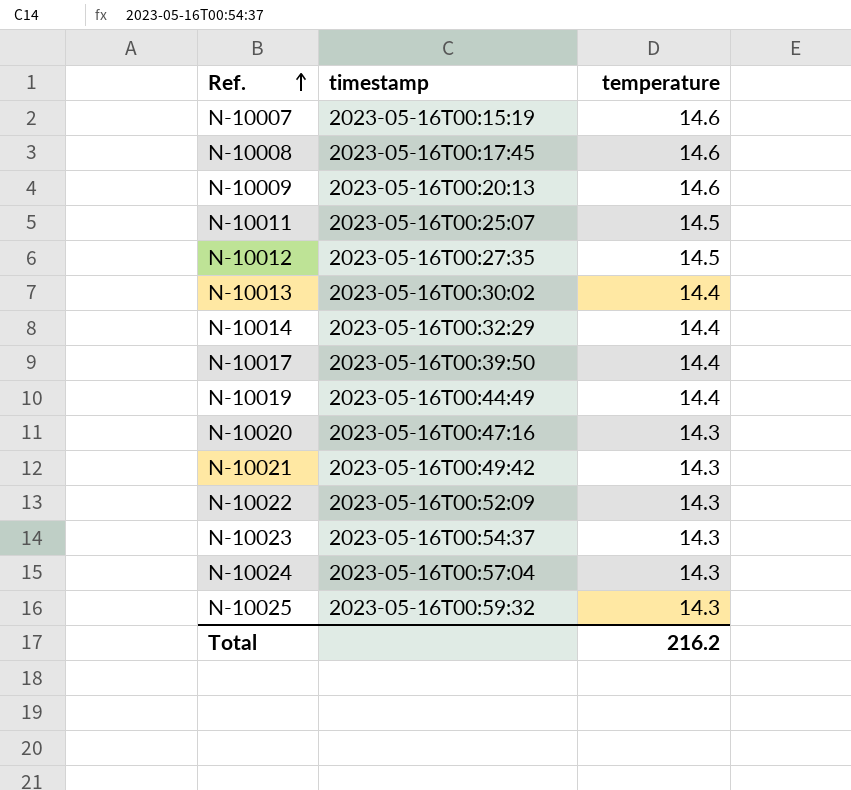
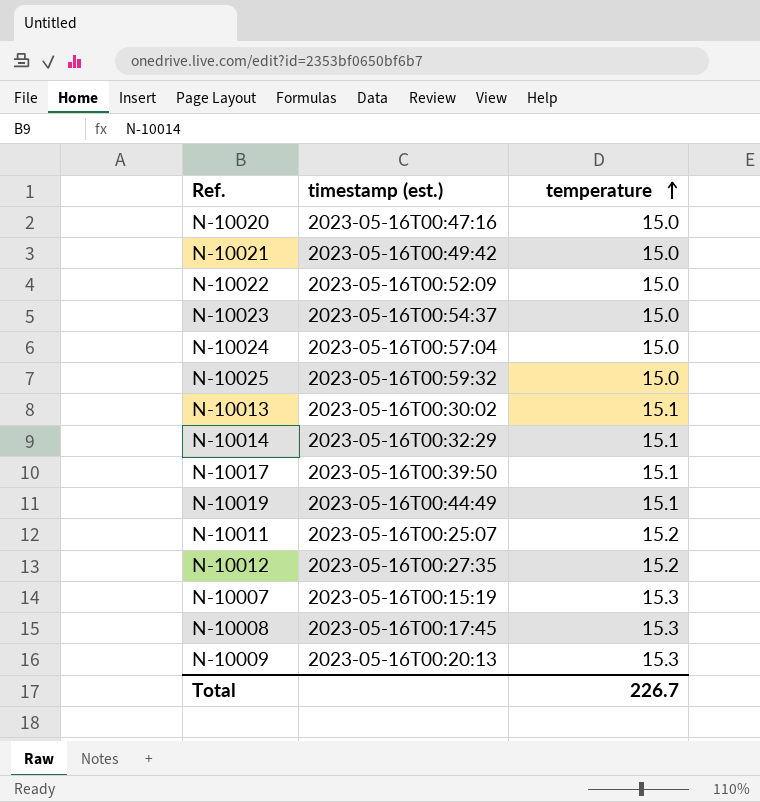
row order: Ref. ascending -> temperature ascending
column name: timestamp -> timestamp (est.)
N-10020 | temperature: 14.3 -> 15.0
N-10021 | temperature: 14.3 -> 15.0
N-10022 | temperature: 14.3 -> 15.0
N-10023 | temperature: 14.3 -> 15.0
N-10024 | temperature: 14.3 -> 15.0
N-10025 | temperature: 14.3 -> 15.0
N-10013 | temperature: 14.4 -> 15.1
N-10014 | temperature: 14.4 -> 15.1
N-10017 | temperature: 14.4 -> 15.1
N-10019 | temperature: 14.4 -> 15.1
N-10011 | temperature: 14.5 -> 15.2
N-10012 | temperature: 14.5 -> 15.2
N-10007 | temperature: 14.6 -> 15.3
N-10008 | temperature: 14.6 -> 15.3
N-10009 | temperature: 14.6 -> 15.3
Total | temperature: 216.2 -> 226.7

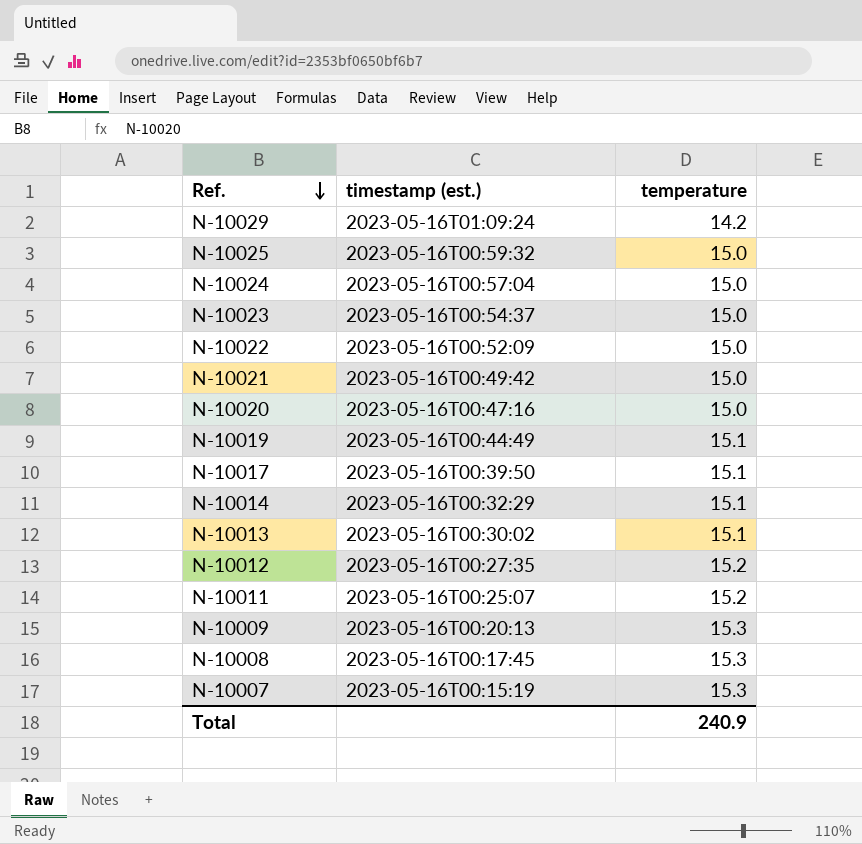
row order: temperature ascending -> Ref. descending
row N-10029: none -> 2023-05-16T01:09:24 | 14.2
Total | temperature: 226.7 -> 240.9

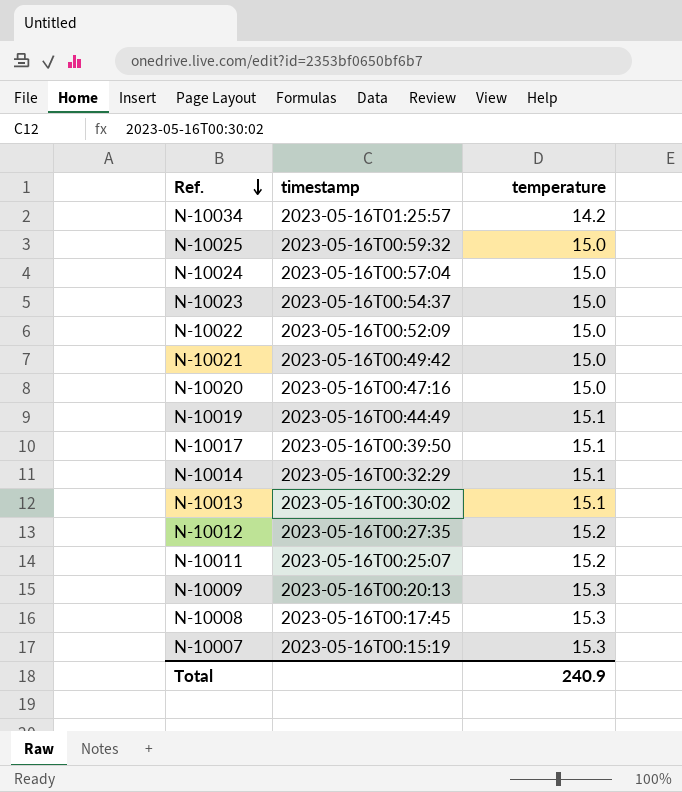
column name: timestamp (est.) -> timestamp
row N-10029: 2023-05-16T01:09:24 | 14.2 -> none
row N-10034: none -> 2023-05-16T01:25:57 | 14.2

